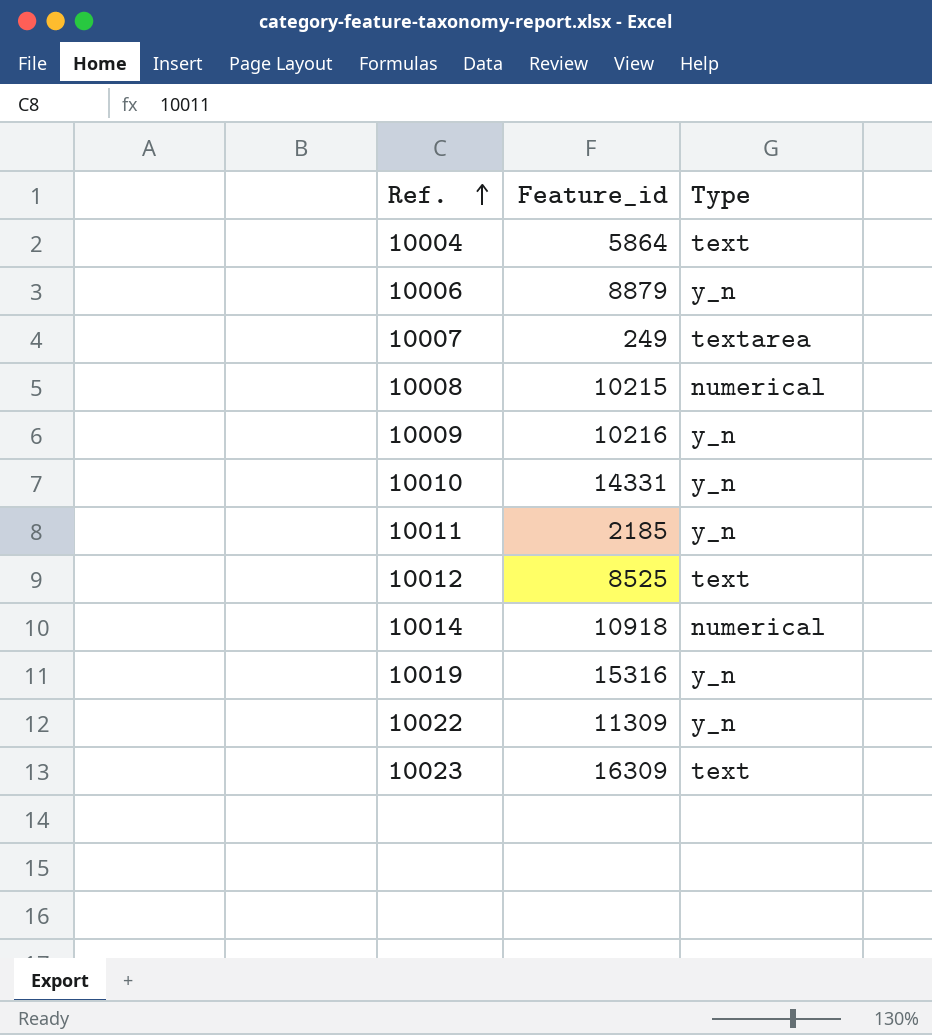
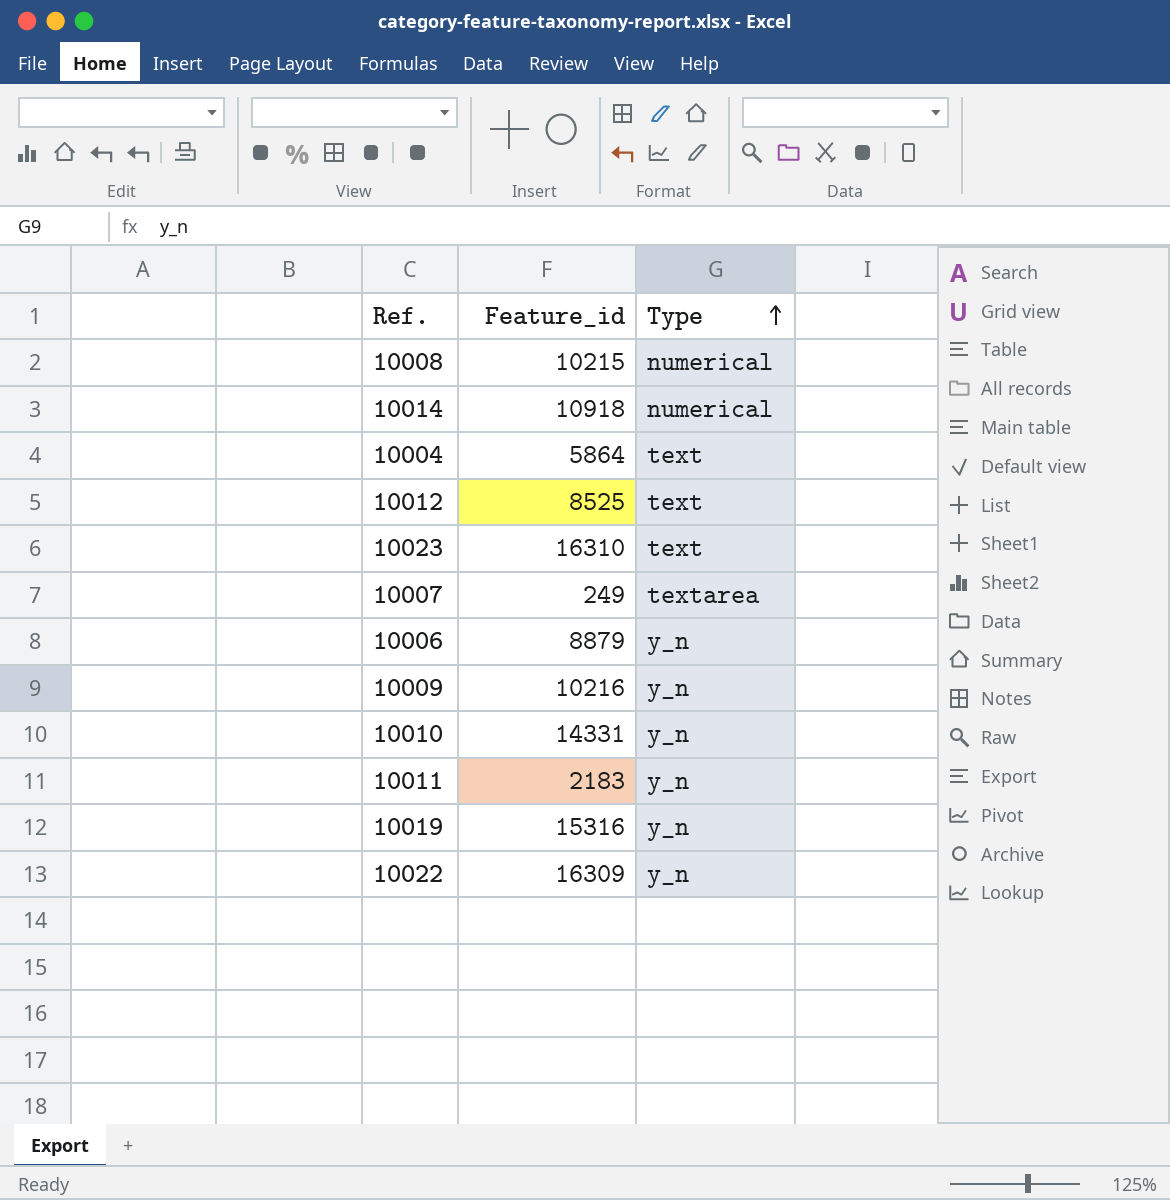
row order: Ref. ascending -> Type ascending
10023 | Feature_id: 16309 -> 16310
10011 | Feature_id: 2185 -> 2183
10022 | Feature_id: 11309 -> 16309

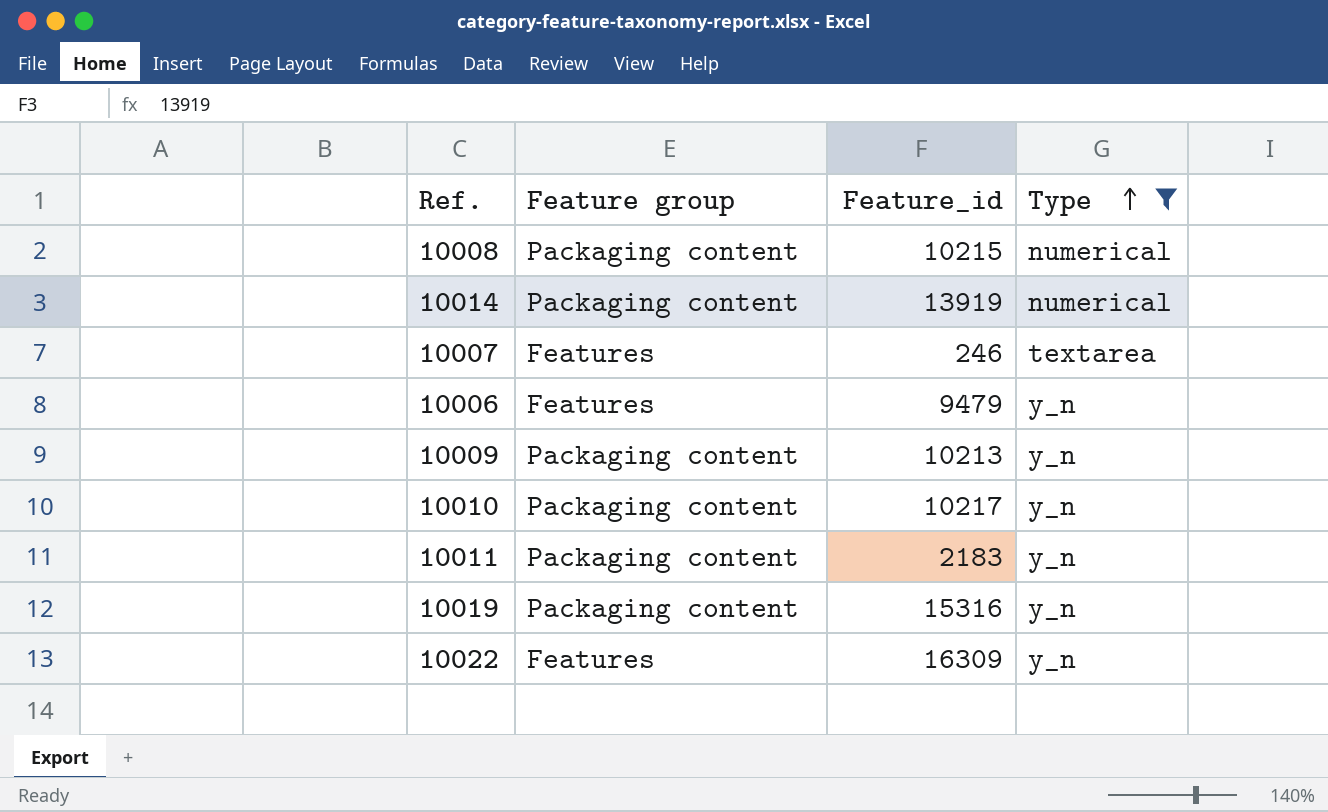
filter: none -> Type != text
column Feature group | position: none -> 2
10014 | Feature_id: 10918 -> 13919
10007 | Feature_id: 249 -> 246
10006 | Feature_id: 8879 -> 9479
10009 | Feature_id: 10216 -> 10213
10010 | Feature_id: 14331 -> 10217

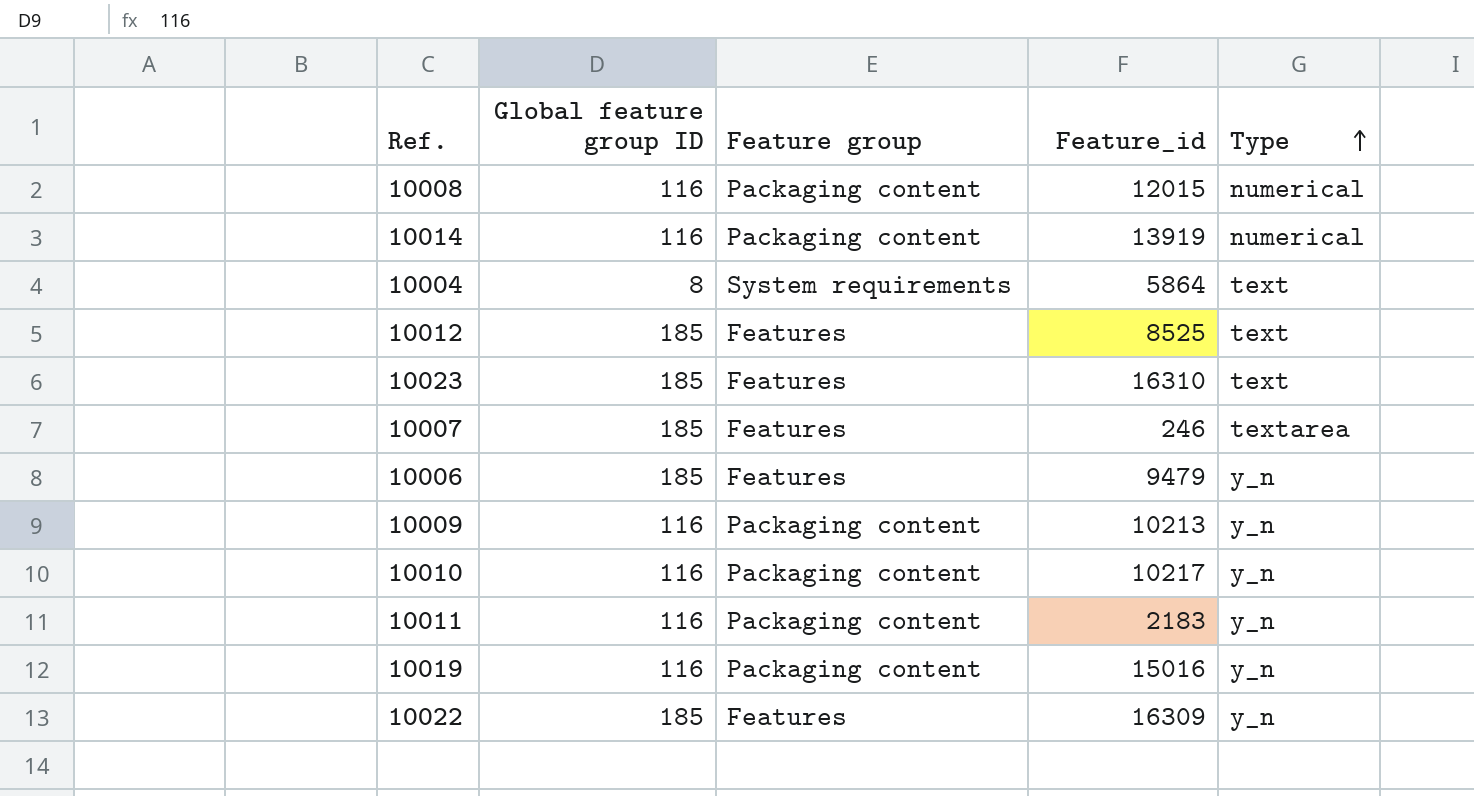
filter: Type != text -> none
column Global feature group ID | position: none -> 2
10008 | Feature_id: 10215 -> 12015
10019 | Feature_id: 15316 -> 15016

